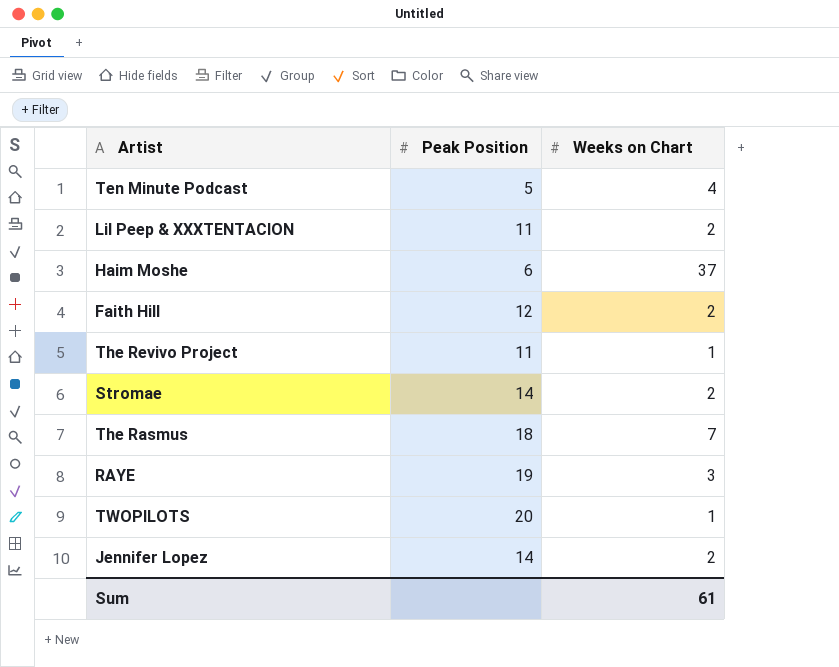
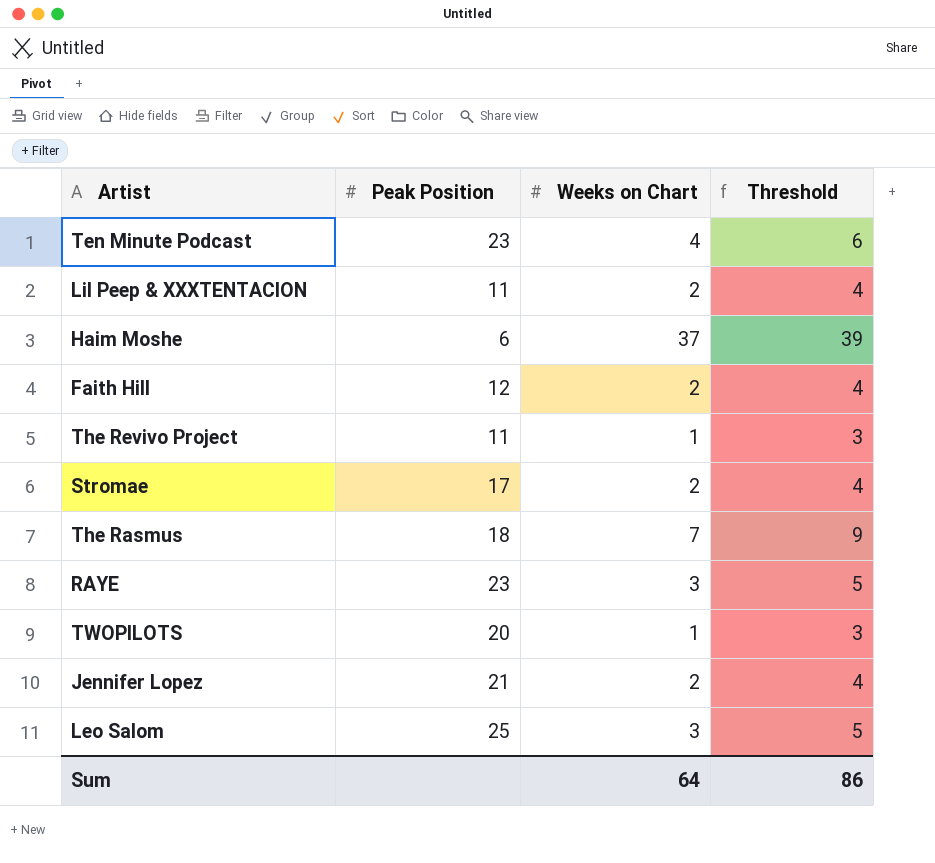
column Threshold | formula: none -> [Weeks on Chart] + 2
Ten Minute Podcast | Peak Position: 5 -> 23
Stromae | Peak Position: 14 -> 17
RAYE | Peak Position: 19 -> 23
Jennifer Lopez | Peak Position: 14 -> 21
row Leo Salom: none -> 25 | 3 | 5
Sum | Weeks on Chart: 61 -> 64

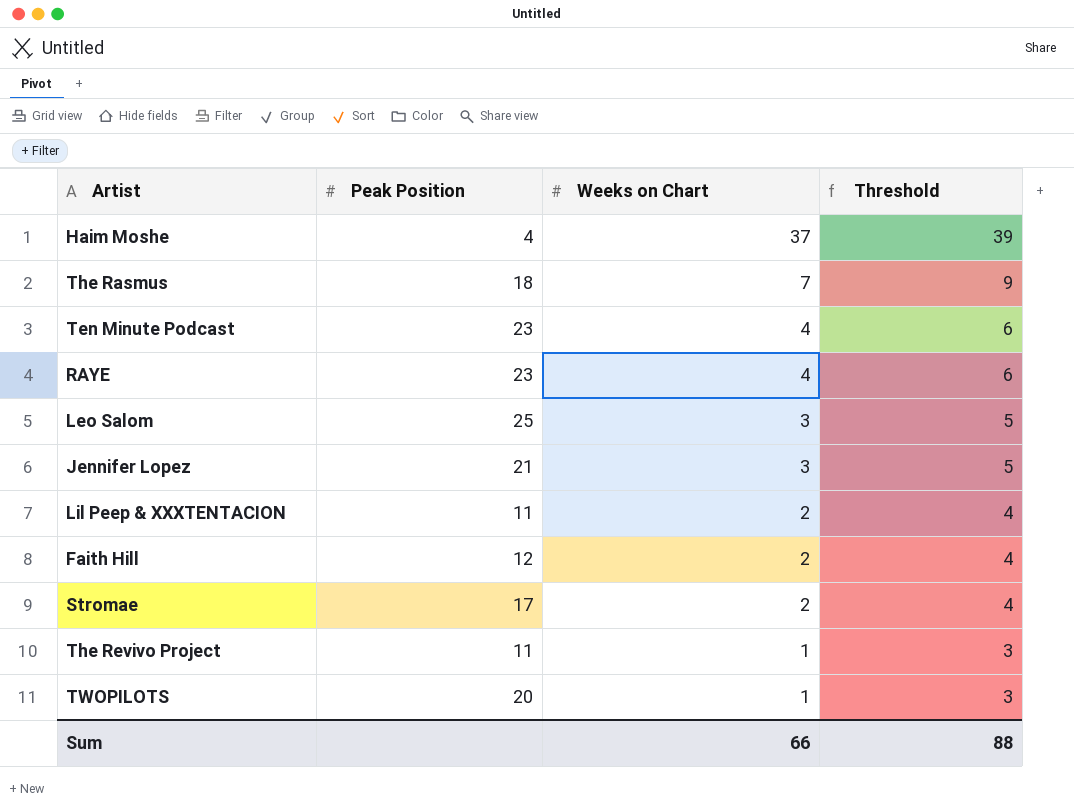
row order: none -> Weeks on Chart descending
Haim Moshe | Peak Position: 6 -> 4
RAYE | Weeks on Chart: 3 -> 4
RAYE | Threshold: 5 -> 6
Jennifer Lopez | Weeks on Chart: 2 -> 3
Jennifer Lopez | Threshold: 4 -> 5
Sum | Weeks on Chart: 64 -> 66
Sum | Threshold: 86 -> 88

